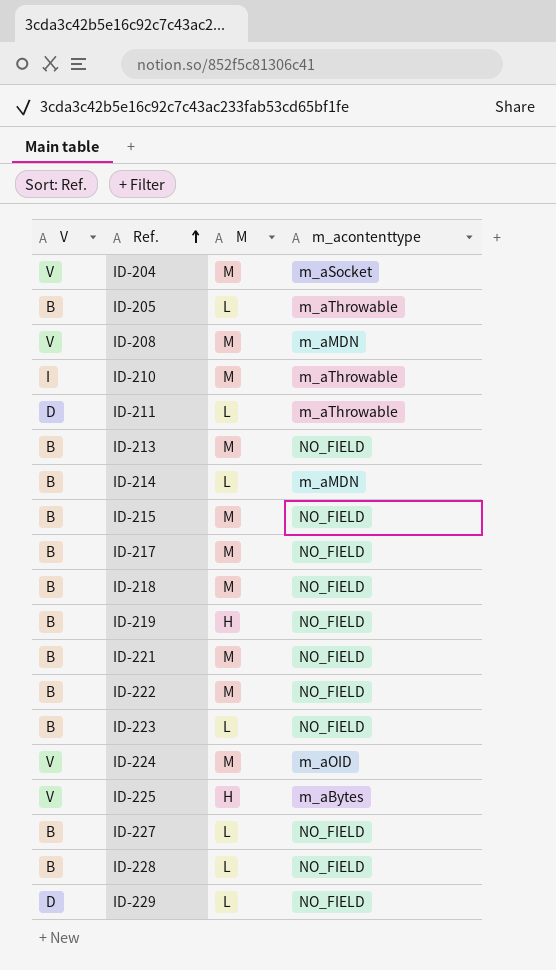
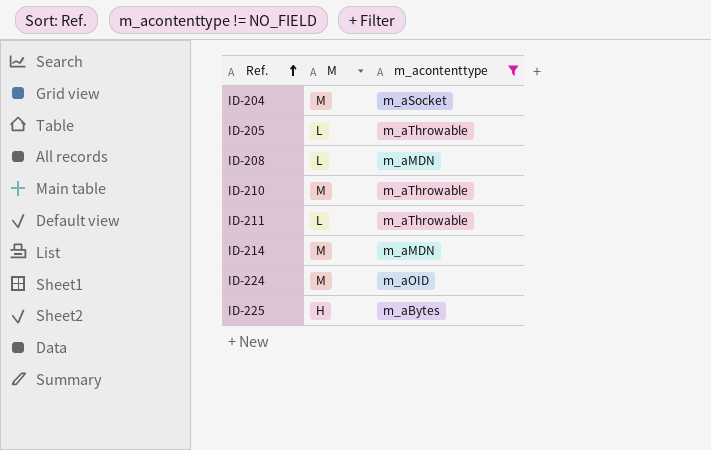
filter: none -> m_acontenttype != NO_FIELD
column V | position: 1 -> none
ID-208 | M: M -> L
ID-214 | M: L -> M

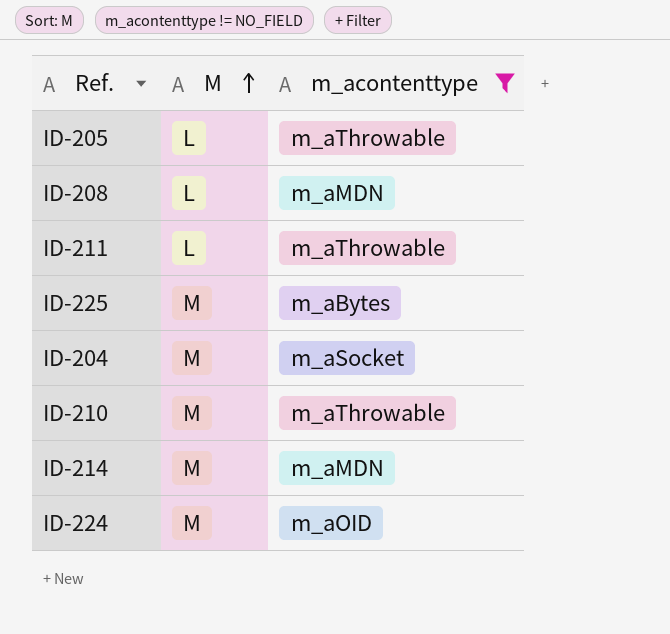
row order: Ref. ascending -> M ascending
ID-225 | M: H -> M

